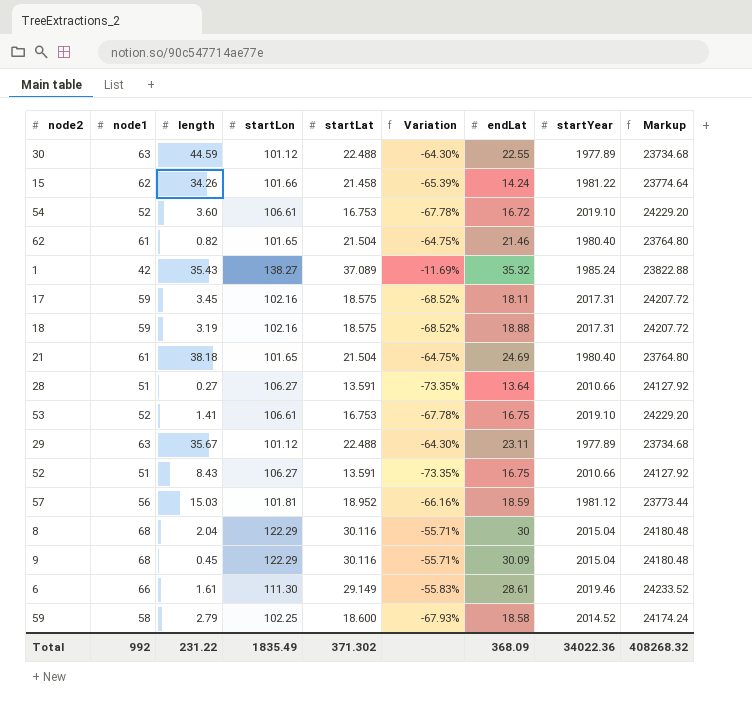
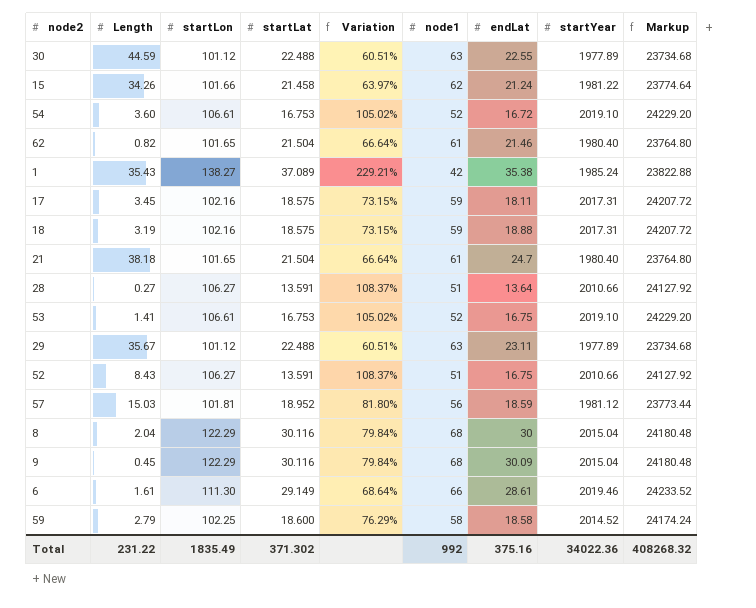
column name: length -> Length
column Variation | formula: ([startLat] - [node1]) / [node1] -> ([startLon] - [node1]) / [node1]
column node1 | position: 2 -> 6
15 | endLat: 14.24 -> 21.24
1 | endLat: 35.32 -> 35.38
21 | endLat: 24.69 -> 24.7
Total | endLat: 368.09 -> 375.16

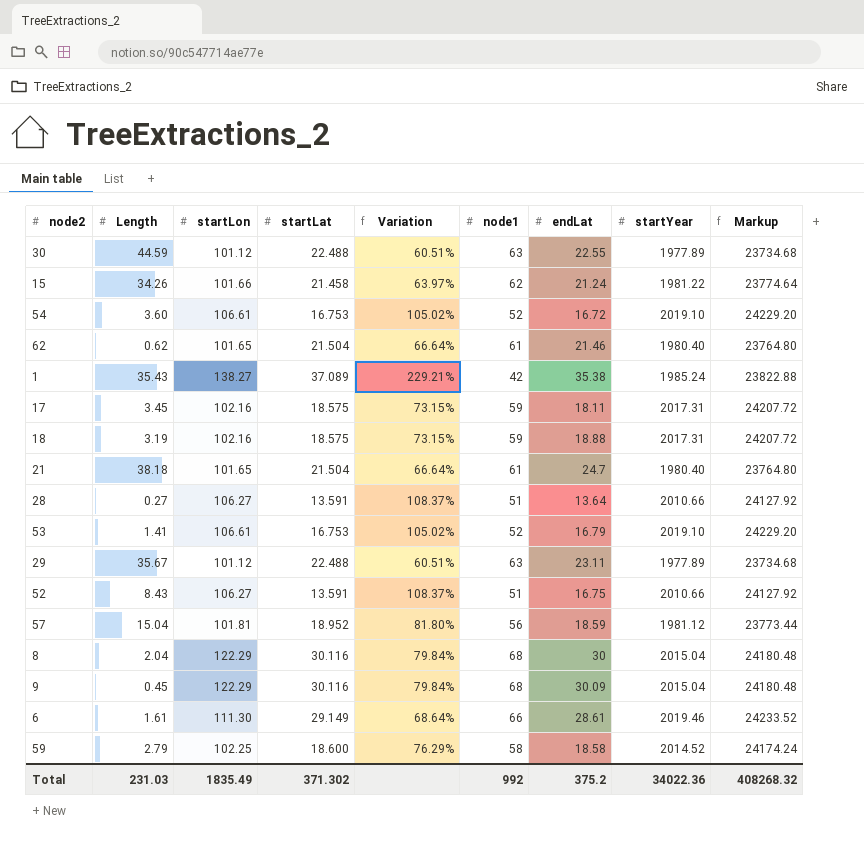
62 | Length: 0.82 -> 0.62
53 | endLat: 16.75 -> 16.79
57 | Length: 15.03 -> 15.04
Total | Length: 231.22 -> 231.03
Total | endLat: 375.16 -> 375.2

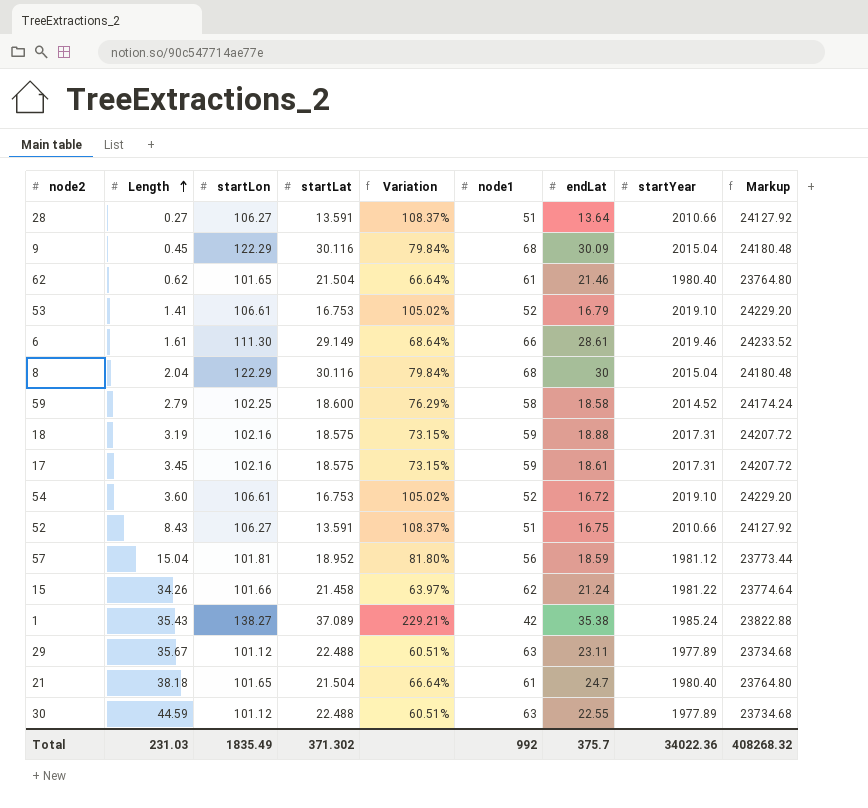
row order: none -> Length ascending
17 | endLat: 18.11 -> 18.61
Total | endLat: 375.2 -> 375.7

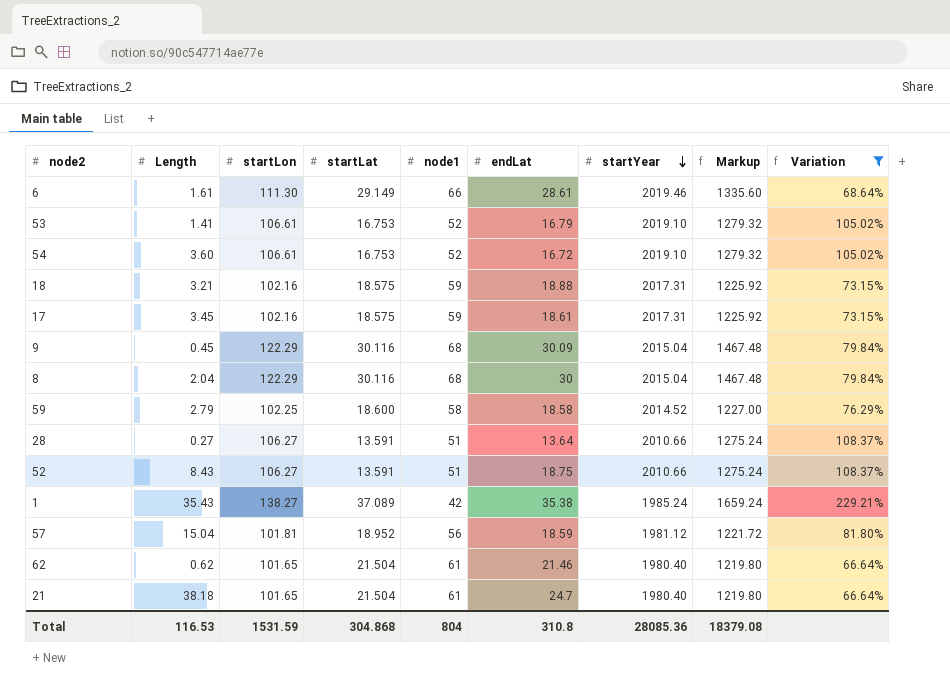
filter: none -> Variation >= 66.64%
row order: Length ascending -> startYear descending
column Markup | formula: [startYear] * 12 -> [startLon] * 12
column Variation | position: 5 -> 9
18 | Length: 3.19 -> 3.21
52 | endLat: 16.75 -> 18.75
Total | Length: 231.03 -> 116.53
Total | startLon: 1835.49 -> 1531.59
Total | startLat: 371.302 -> 304.868
Total | node1: 992 -> 804
Total | endLat: 375.7 -> 310.8
Total | startYear: 34022.36 -> 28085.36
Total | Markup: 408268.32 -> 18379.08

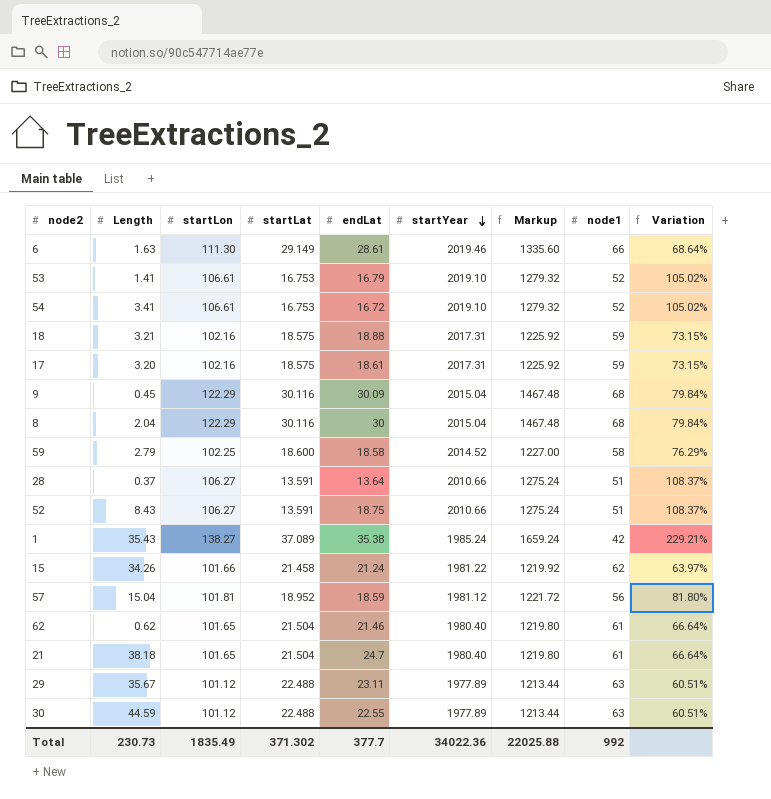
filter: Variation >= 66.64% -> none
column node1 | position: 5 -> 8
6 | Length: 1.61 -> 1.63
54 | Length: 3.60 -> 3.41
17 | Length: 3.45 -> 3.20
28 | Length: 0.27 -> 0.37
Total | Length: 116.53 -> 230.73
Total | startLon: 1531.59 -> 1835.49
Total | startLat: 304.868 -> 371.302
Total | endLat: 310.8 -> 377.7
Total | startYear: 28085.36 -> 34022.36
Total | Markup: 18379.08 -> 22025.88
Total | node1: 804 -> 992

